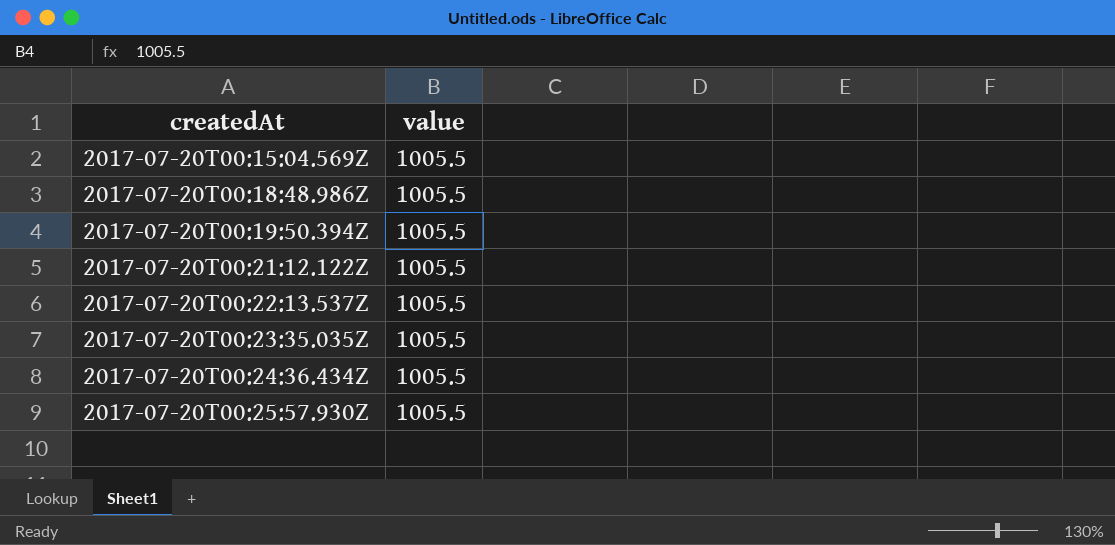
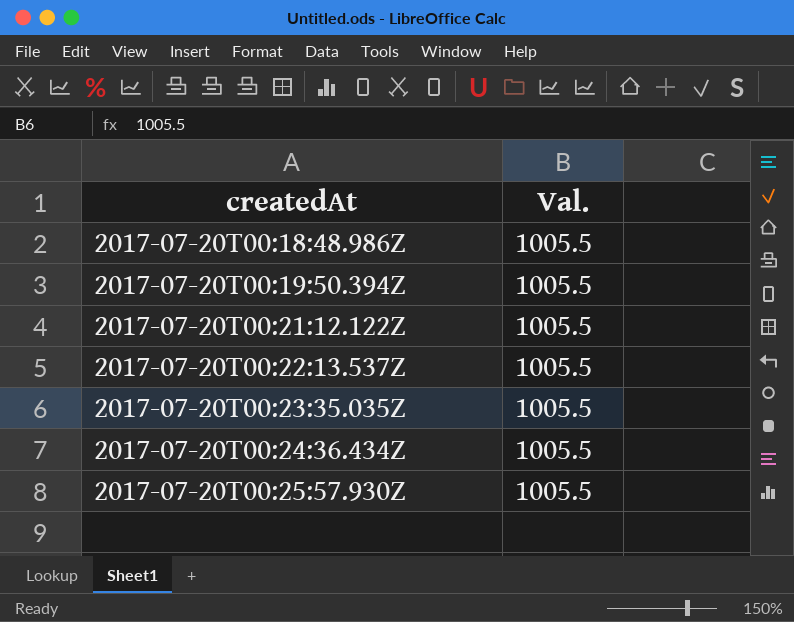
column name: value -> Val.
row 2017-07-20T00:15:04.569Z: 1005.5 -> none

